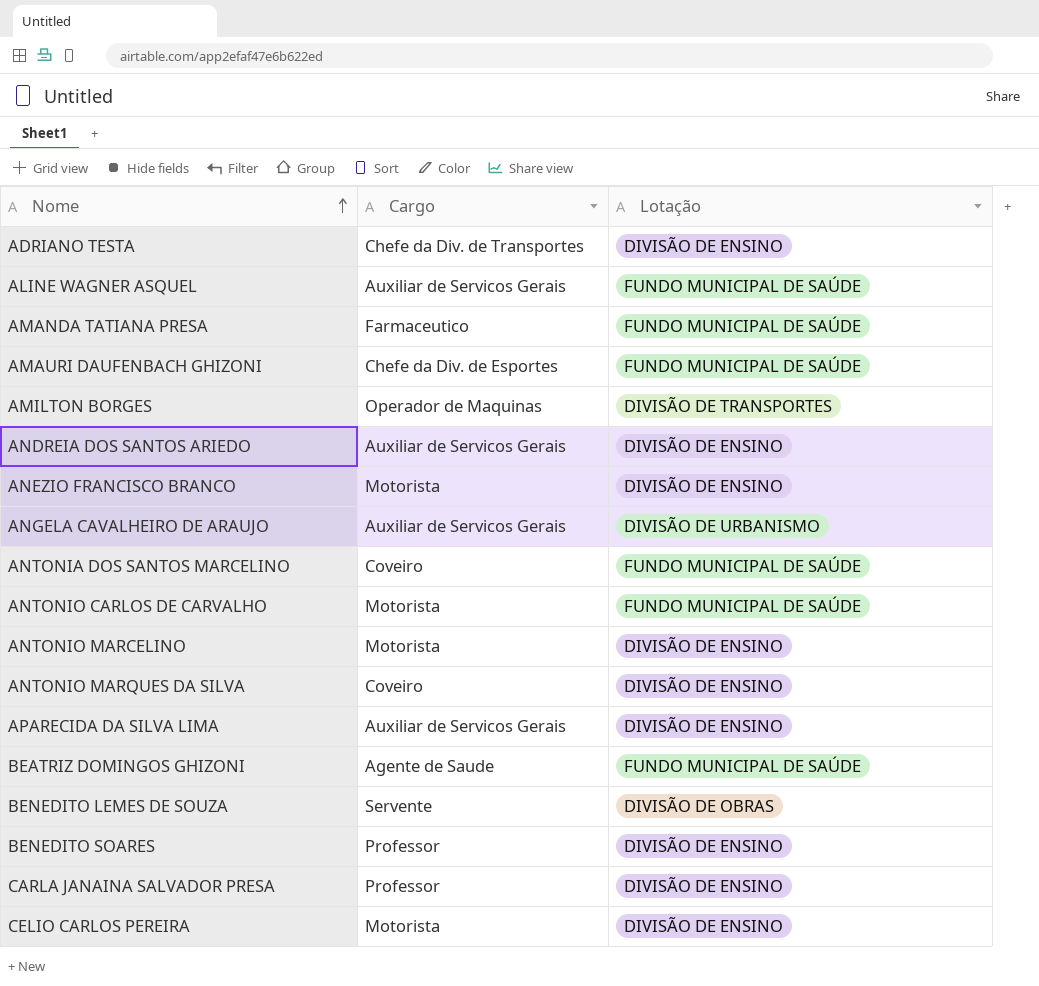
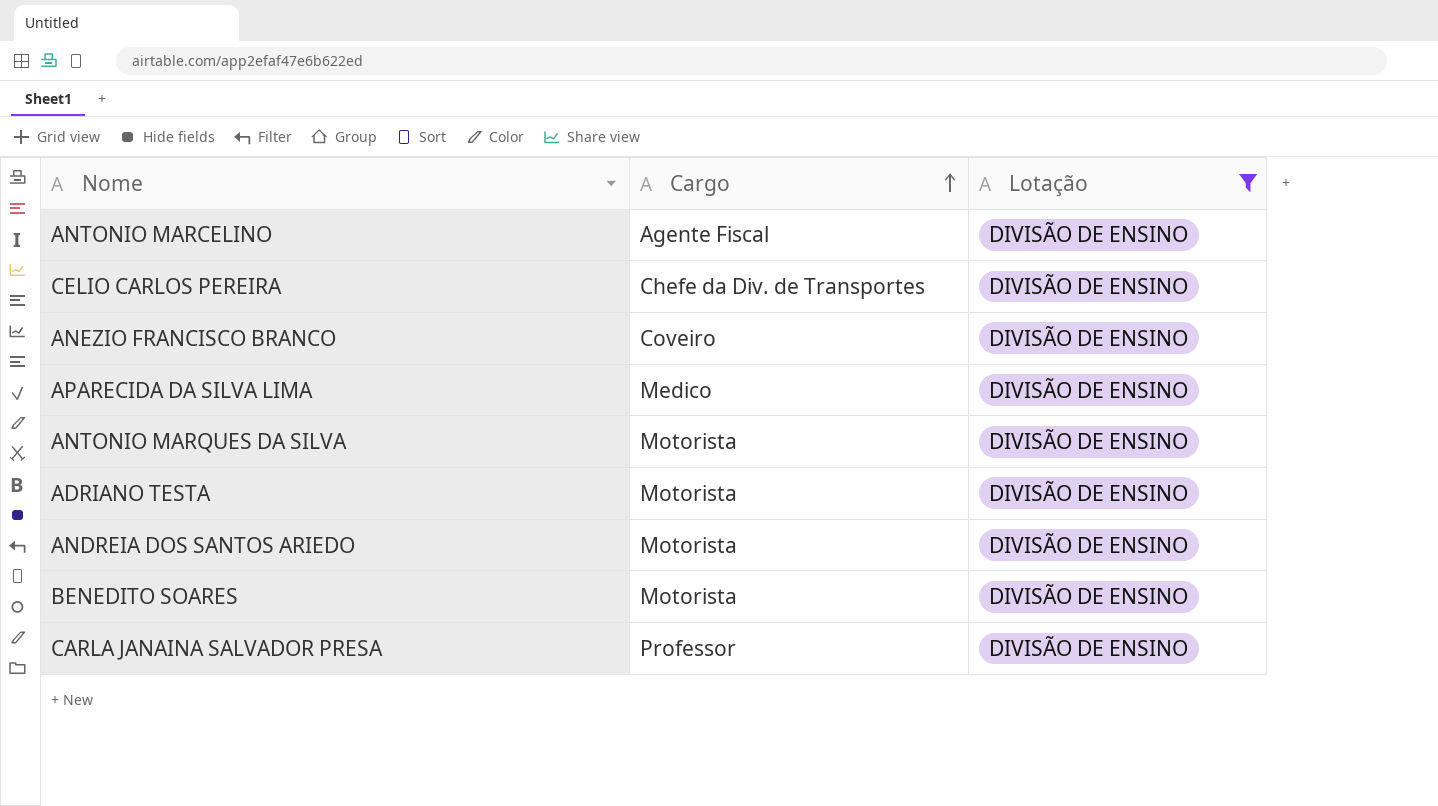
filter: none -> Lotação = DIVISÃO DE ENSINO
row order: Nome ascending -> Cargo ascending
ANTONIO MARCELINO | Cargo: Motorista -> Agente Fiscal
CELIO CARLOS PEREIRA | Cargo: Motorista -> Chefe da Div. de Transportes
ANEZIO FRANCISCO BRANCO | Cargo: Motorista -> Coveiro
APARECIDA DA SILVA LIMA | Cargo: Auxiliar de Servicos Gerais -> Medico
ANTONIO MARQUES DA SILVA | Cargo: Coveiro -> Motorista
ADRIANO TESTA | Cargo: Chefe da Div. de Transportes -> Motorista
ANDREIA DOS SANTOS ARIEDO | Cargo: Auxiliar de Servicos Gerais -> Motorista
BENEDITO SOARES | Cargo: Professor -> Motorista

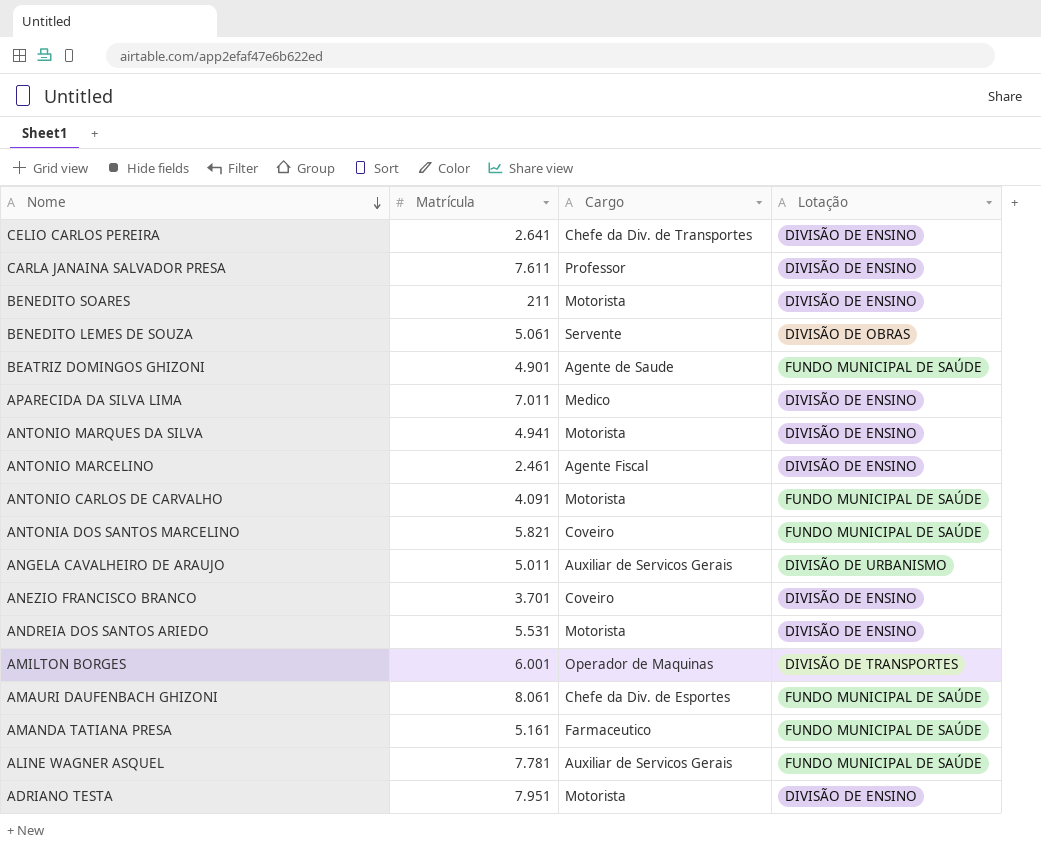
filter: Lotação = DIVISÃO DE ENSINO -> none
row order: Cargo ascending -> Nome descending
column Matrícula | position: none -> 2

